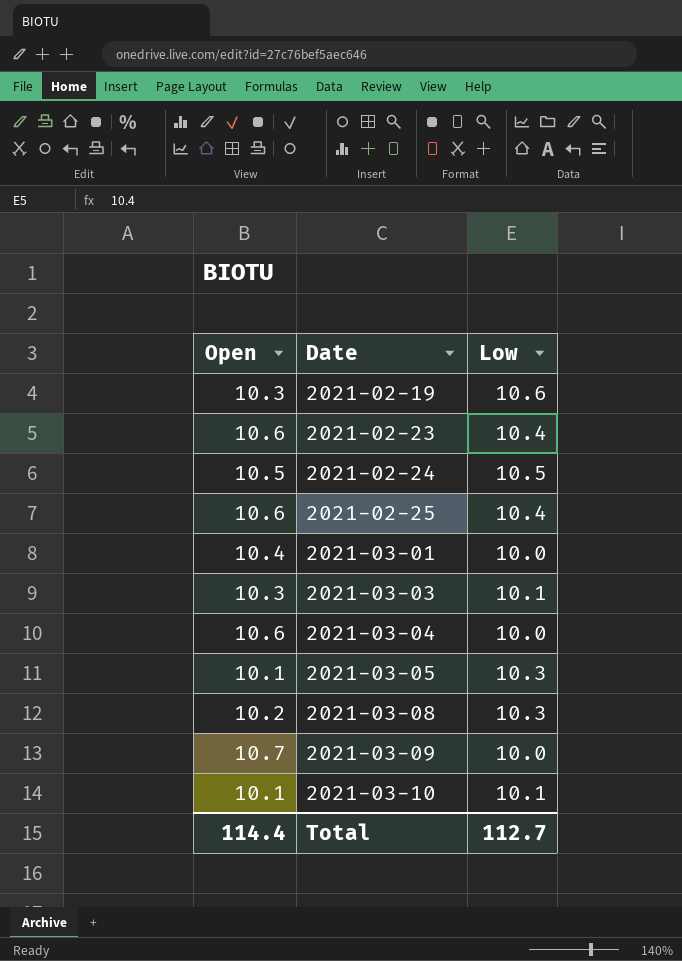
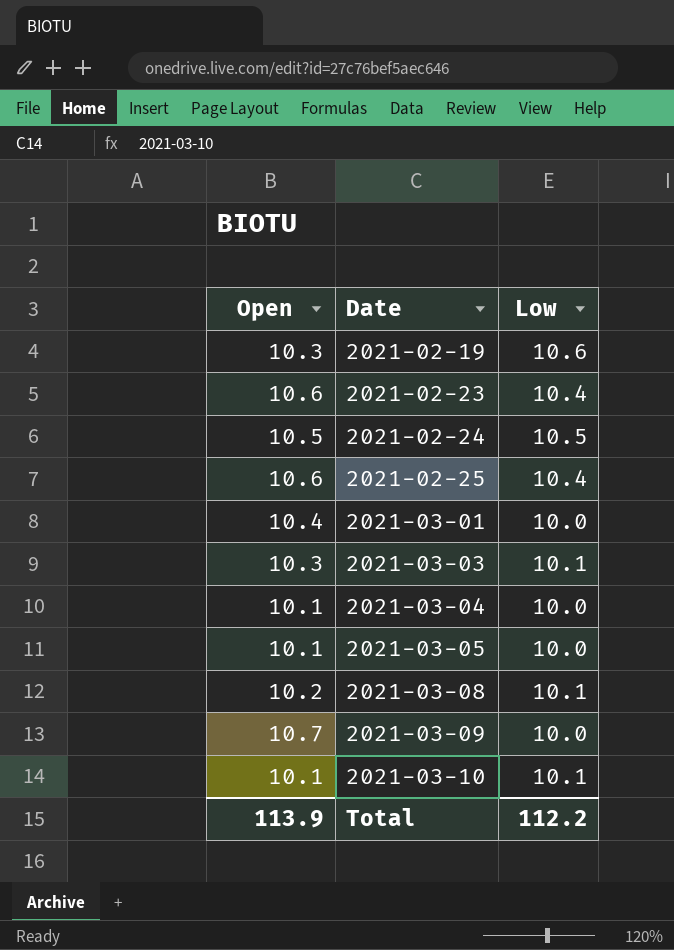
2021-03-04 | Open: 10.6 -> 10.1
2021-03-05 | Low: 10.3 -> 10.0
2021-03-08 | Low: 10.3 -> 10.1
Total | Open: 114.4 -> 113.9
Total | Low: 112.7 -> 112.2

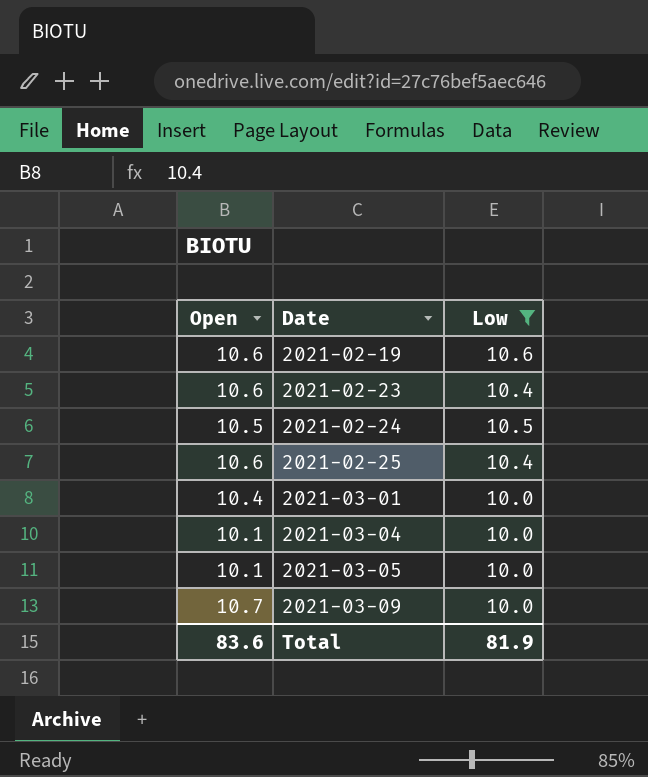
filter: none -> Low != 10.1
2021-02-19 | Open: 10.3 -> 10.6
Total | Open: 113.9 -> 83.6
Total | Low: 112.2 -> 81.9

